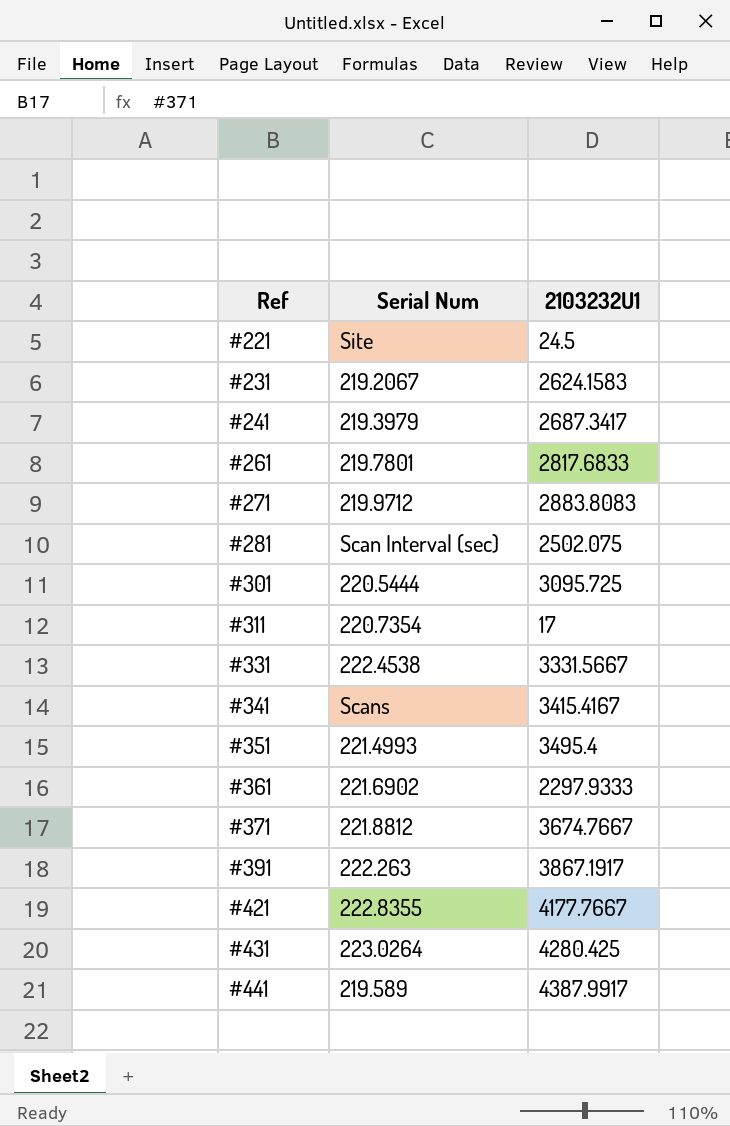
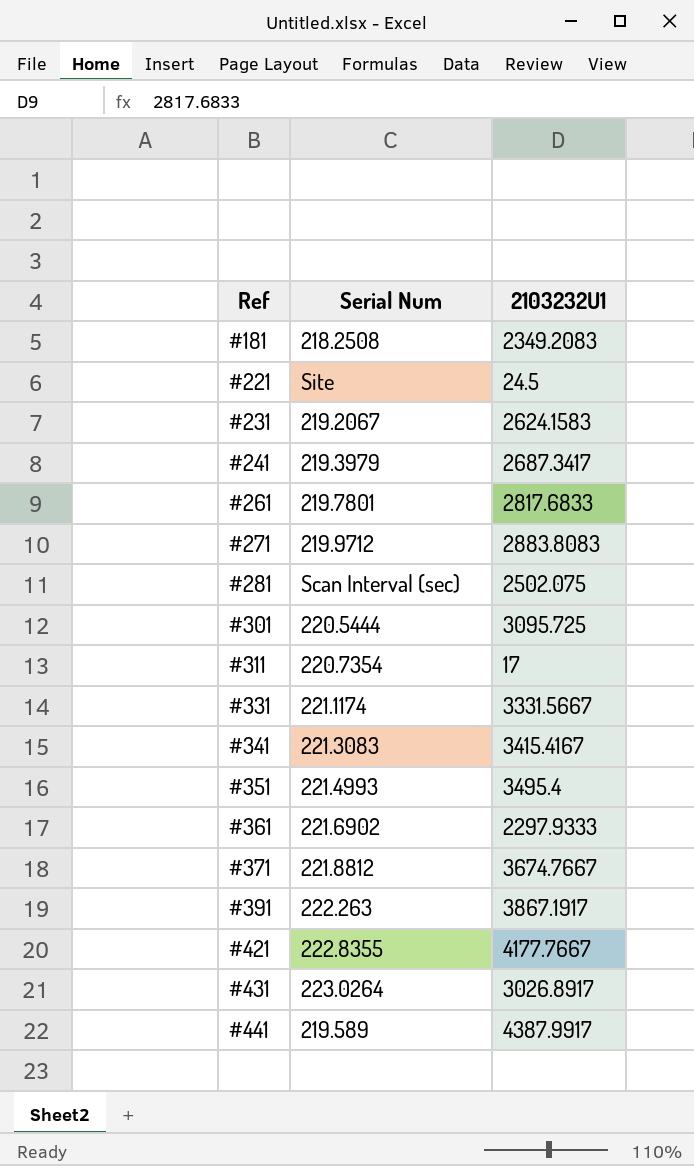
row #181: none -> 218.2508 | 2349.2083
#331 | Serial Num: 222.4538 -> 221.1174
#341 | Serial Num: Scans -> 221.3083
#431 | 2103232U1: 4280.425 -> 3026.8917

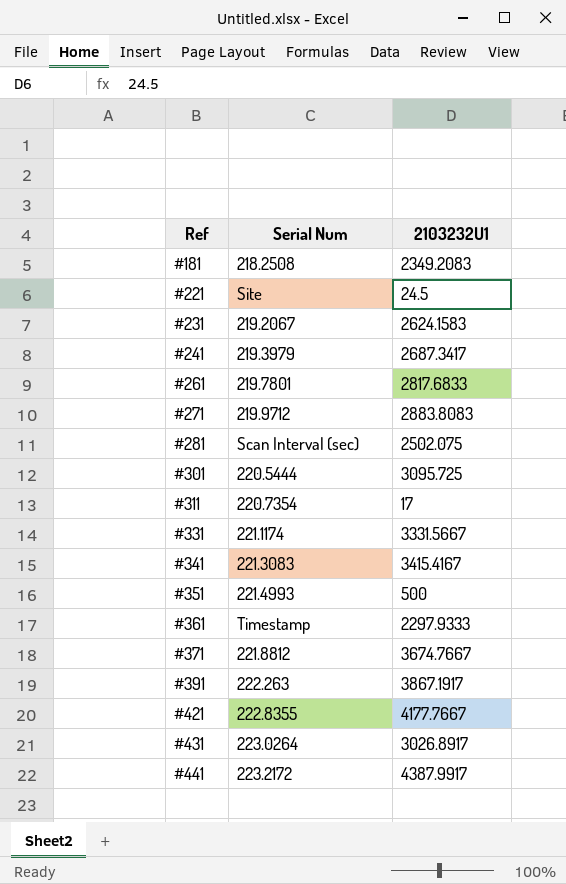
#351 | 2103232U1: 3495.4 -> 500
#361 | Serial Num: 221.6902 -> Timestamp
#441 | Serial Num: 219.589 -> 223.2172

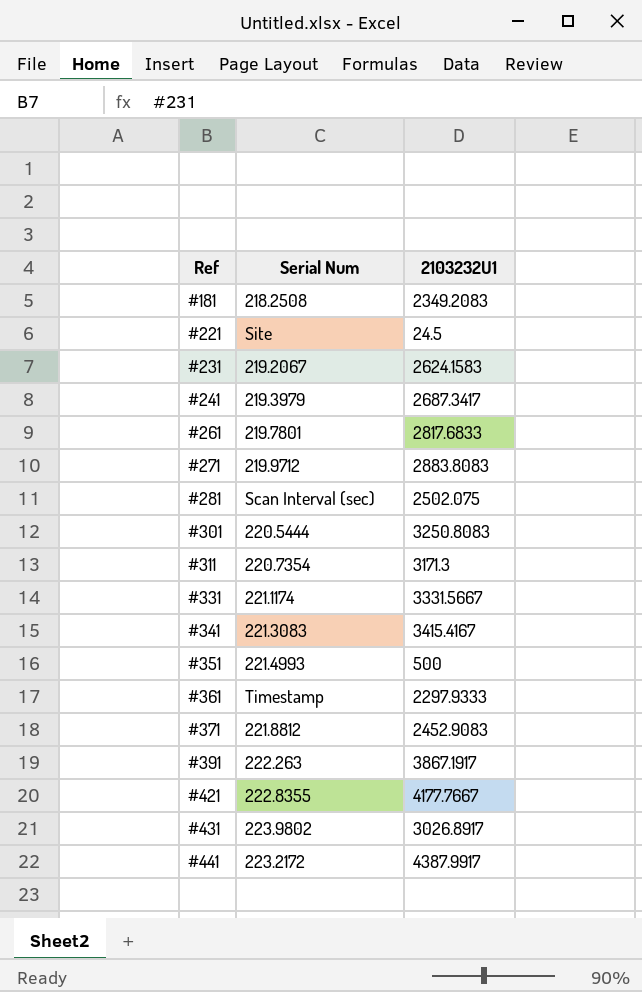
#301 | 2103232U1: 3095.725 -> 3250.8083
#311 | 2103232U1: 17 -> 3171.3
#371 | 2103232U1: 3674.7667 -> 2452.9083
#431 | Serial Num: 223.0264 -> 223.9802

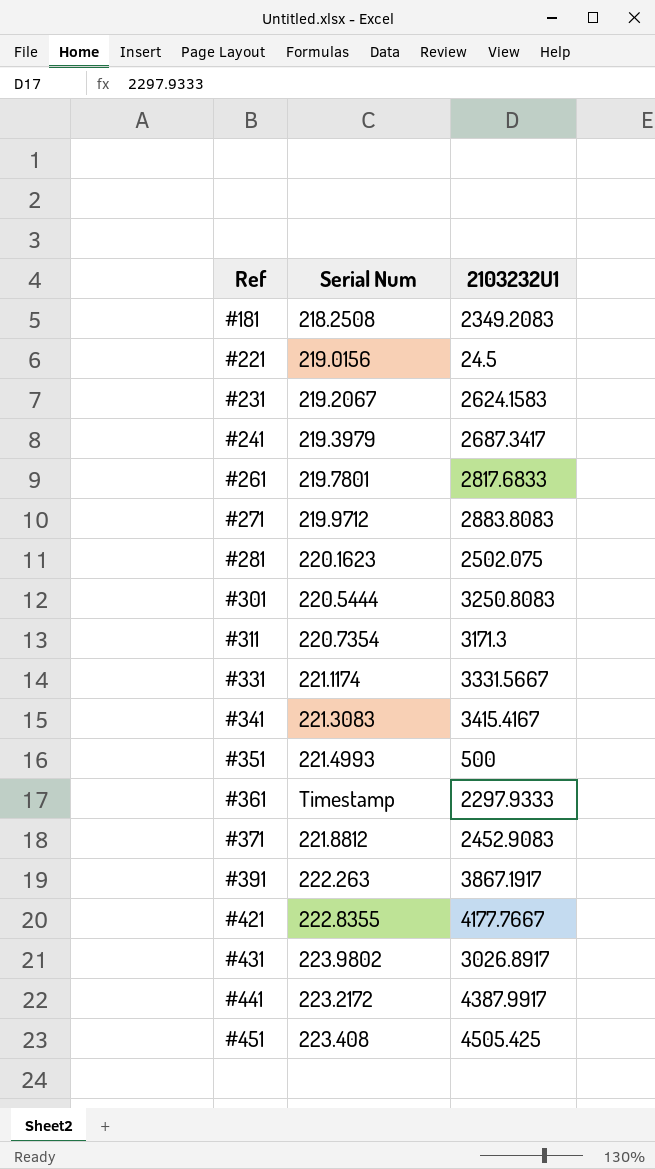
#221 | Serial Num: Site -> 219.0156
#281 | Serial Num: Scan Interval (sec) -> 220.1623
row #451: none -> 223.408 | 4505.425

